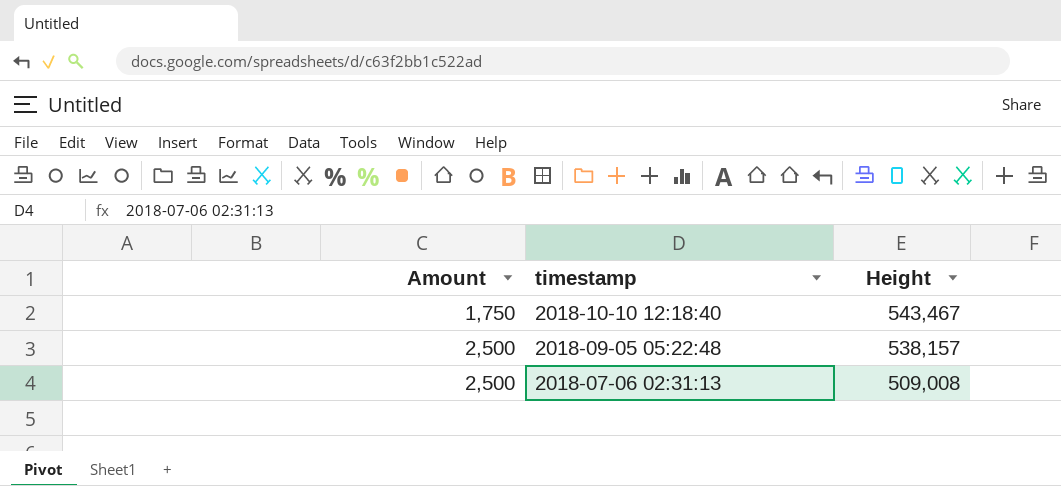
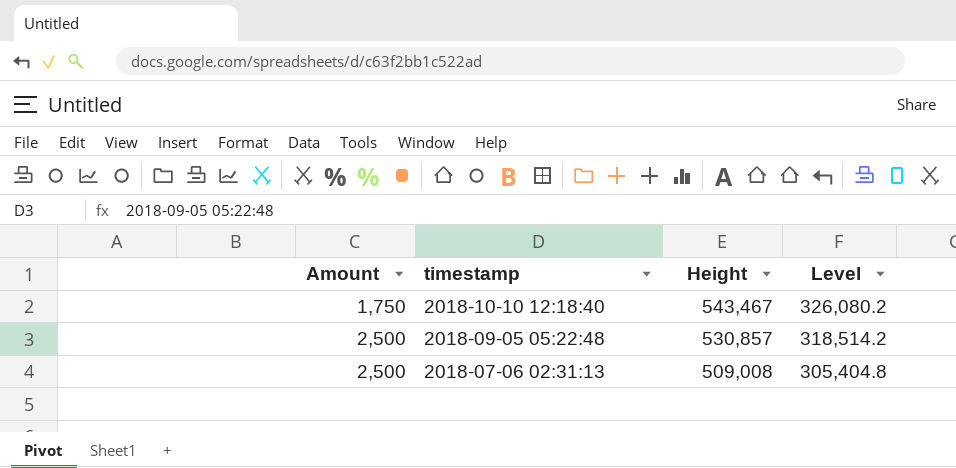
column Level | formula: none -> [Height] * 0.6
2018-09-05 05:22:48 | Height: 538,157 -> 530,857

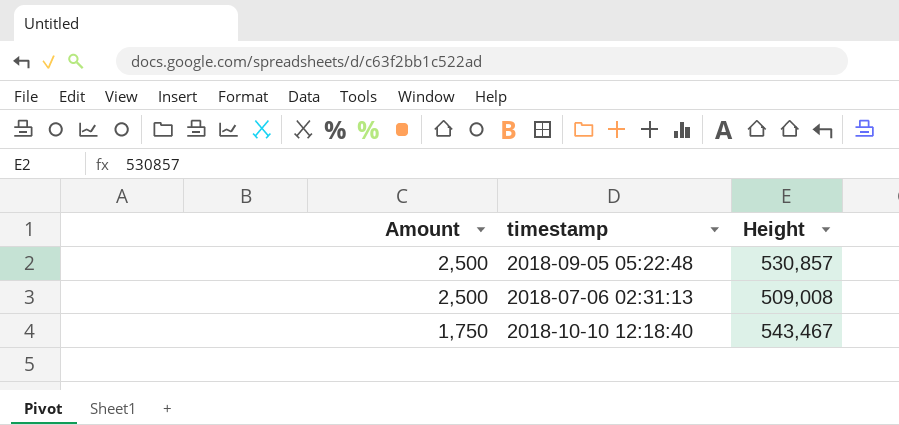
row order: Amount ascending -> Amount descending
column Level | formula: [Height] * 0.6 -> none

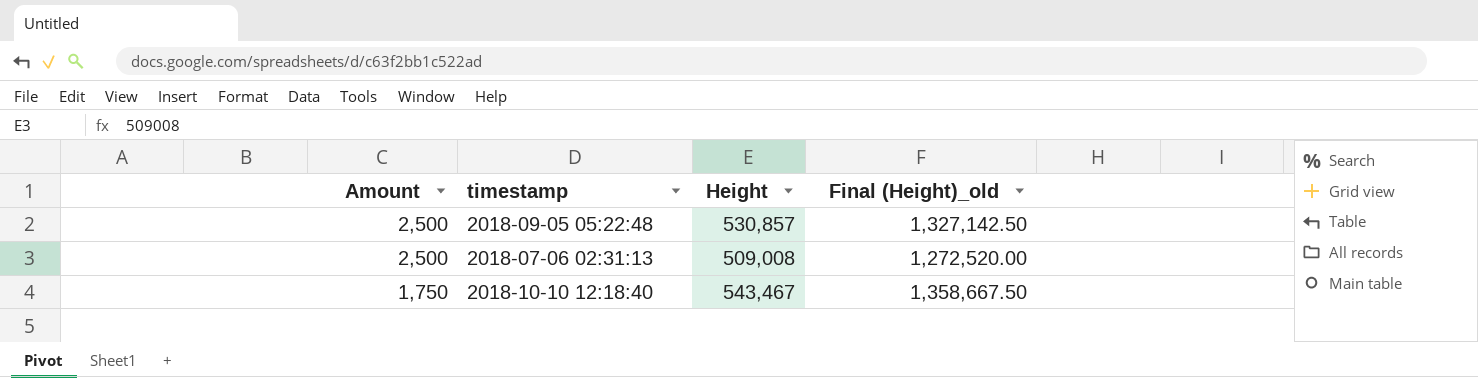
column Final (Height)_old | formula: none -> [Height] * 2.5

